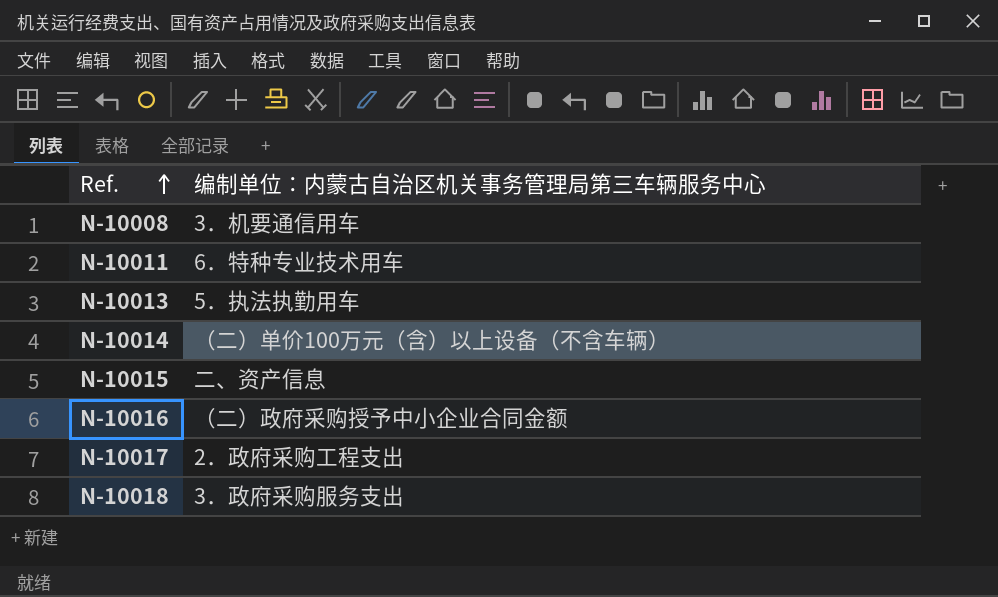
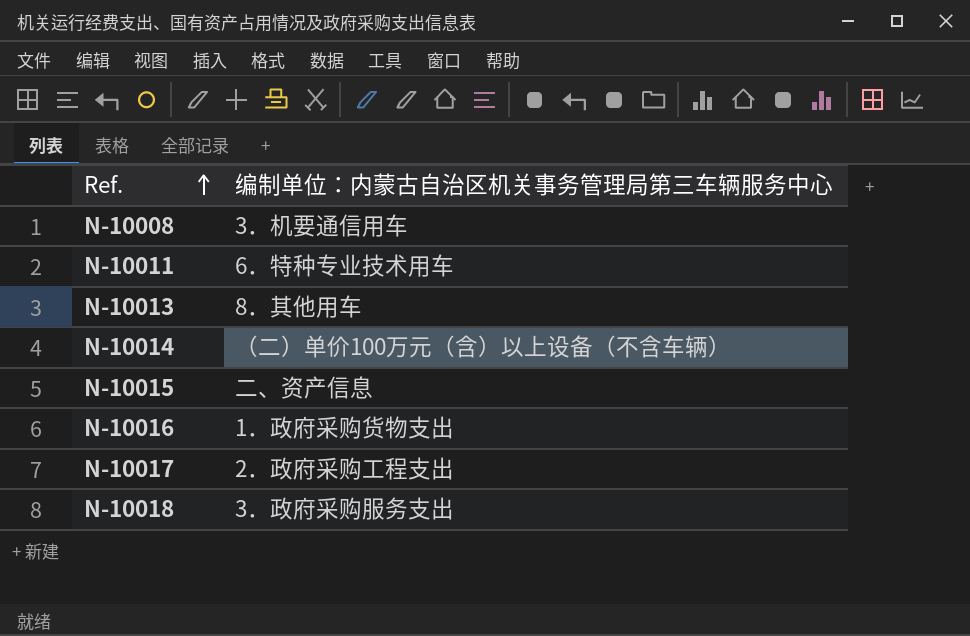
N-10013 | 编制单位：内蒙古自治区机关事务管理局第三车辆服务中心: 5．执法执勤用车 -> 8．其他用车
N-10016 | 编制单位：内蒙古自治区机关事务管理局第三车辆服务中心: （二）政府采购授予中小企业合同金额 -> 1．政府采购货物支出

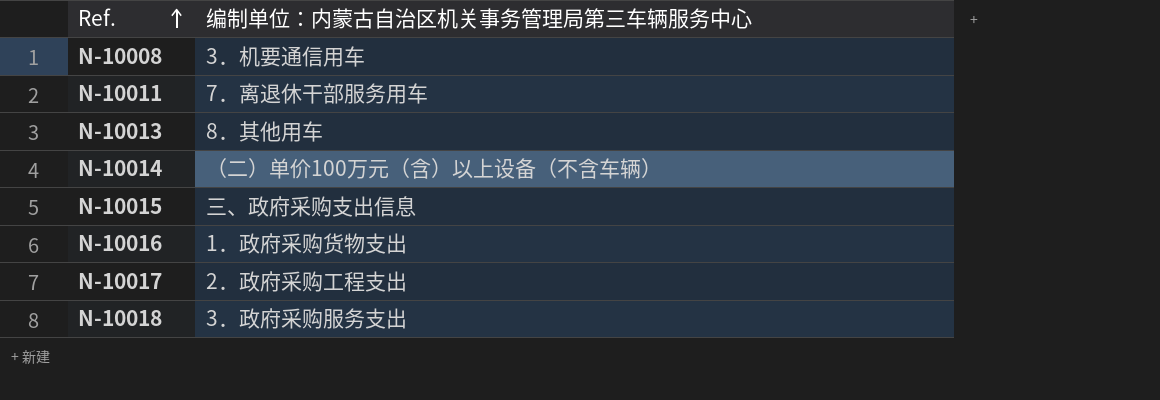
N-10011 | 编制单位：内蒙古自治区机关事务管理局第三车辆服务中心: 6．特种专业技术用车 -> 7．离退休干部服务用车
N-10015 | 编制单位：内蒙古自治区机关事务管理局第三车辆服务中心: 二、资产信息 -> 三、政府采购支出信息

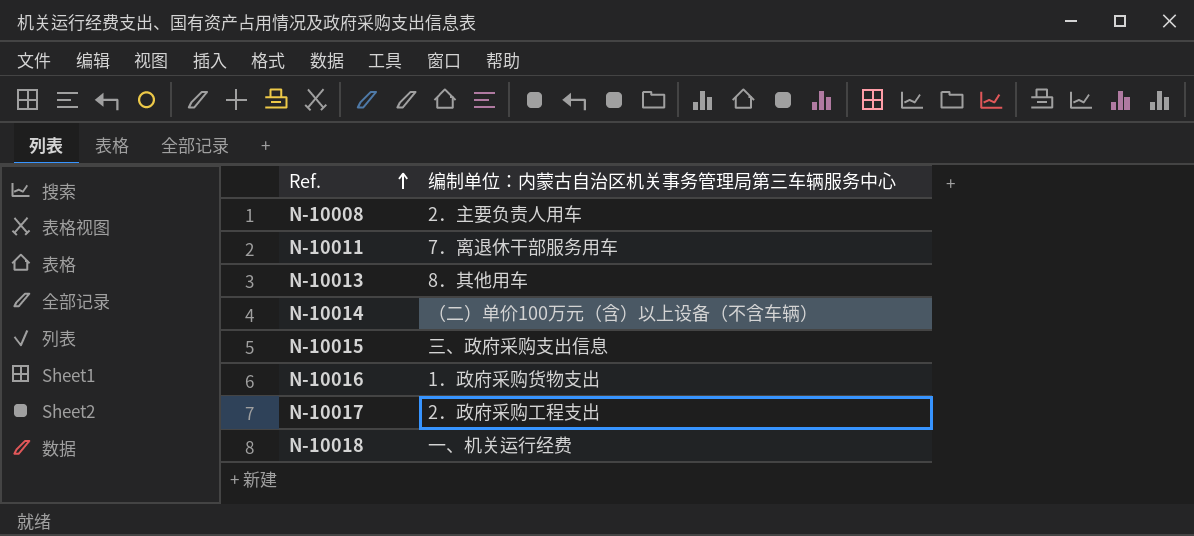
N-10008 | 编制单位：内蒙古自治区机关事务管理局第三车辆服务中心: 3．机要通信用车 -> 2．主要负责人用车
N-10018 | 编制单位：内蒙古自治区机关事务管理局第三车辆服务中心: 3．政府采购服务支出 -> 一、机关运行经费

